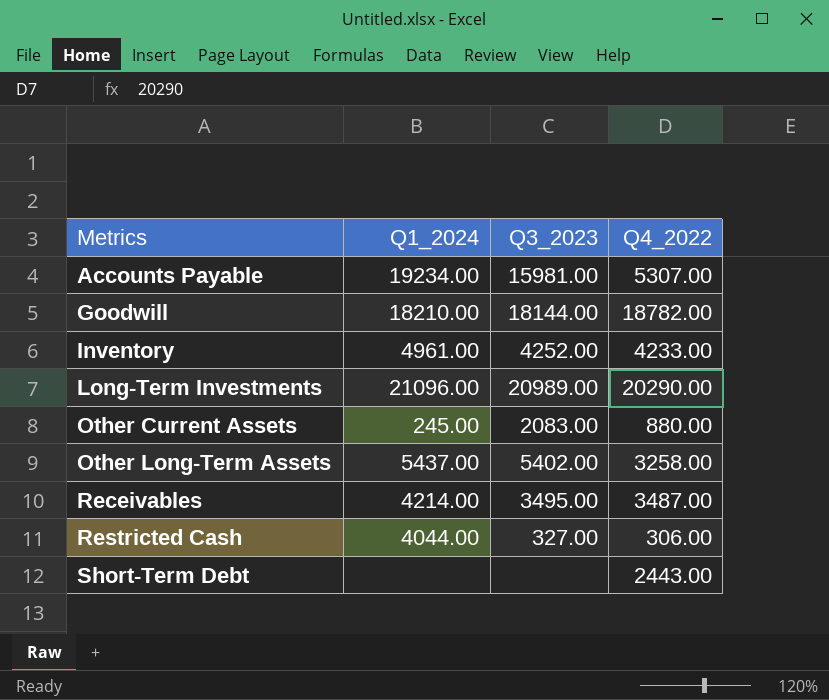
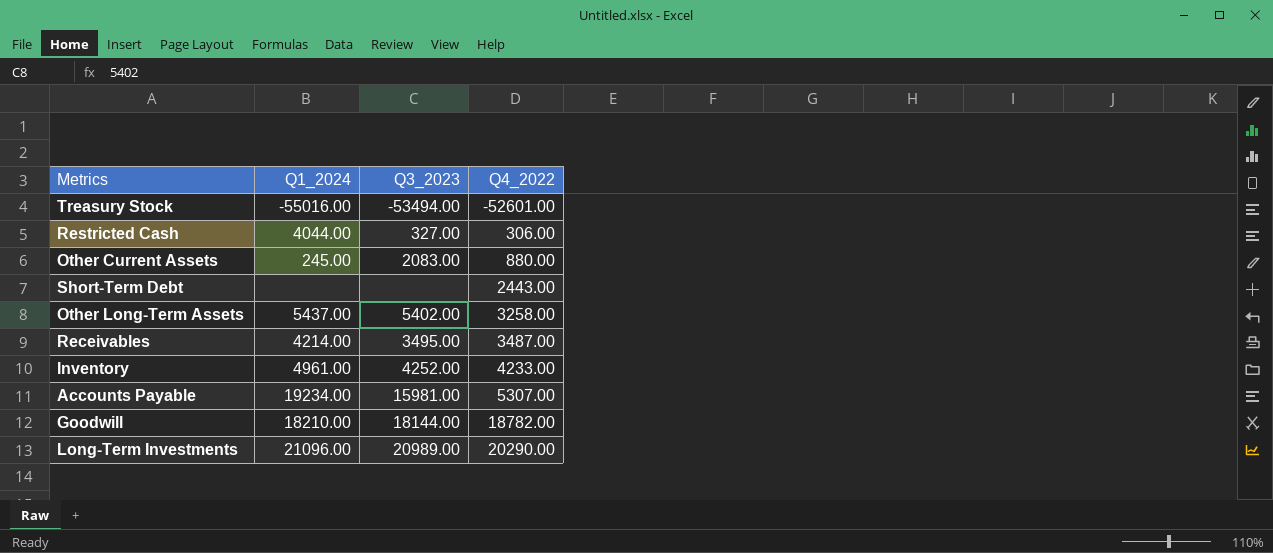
row order: Metrics ascending -> Q4_2022 ascending
row Treasury Stock: none -> -55016.00 | -53494.00 | -52601.00

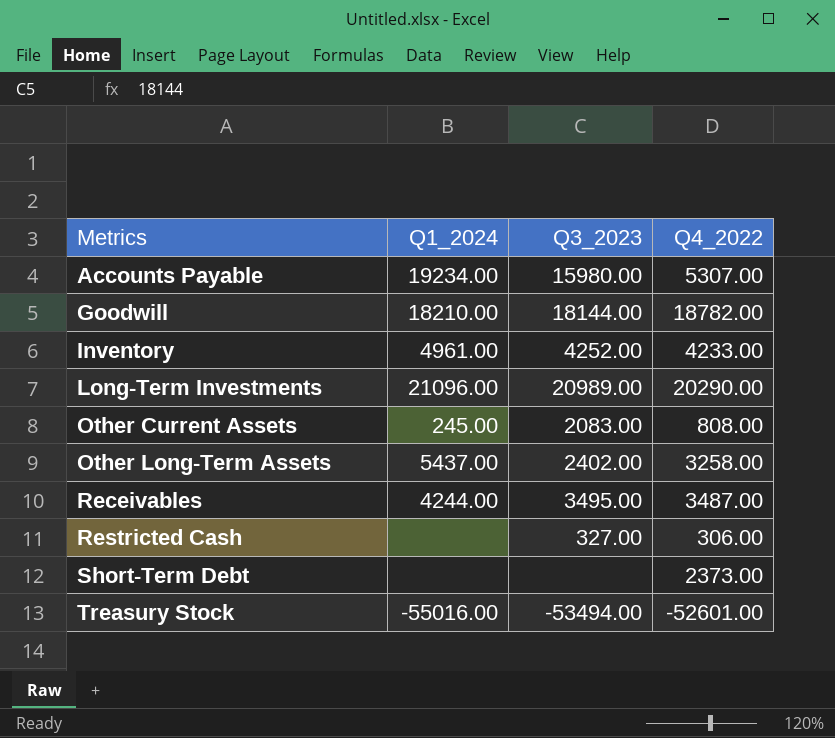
row order: Q4_2022 ascending -> Metrics ascending
Accounts Payable | Q3_2023: 15981.00 -> 15980.00
Other Current Assets | Q4_2022: 880.00 -> 808.00
Other Long-Term Assets | Q3_2023: 5402.00 -> 2402.00
Receivables | Q1_2024: 4214.00 -> 4244.00
Restricted Cash | Q1_2024: 4044.00 -> none
Short-Term Debt | Q4_2022: 2443.00 -> 2373.00

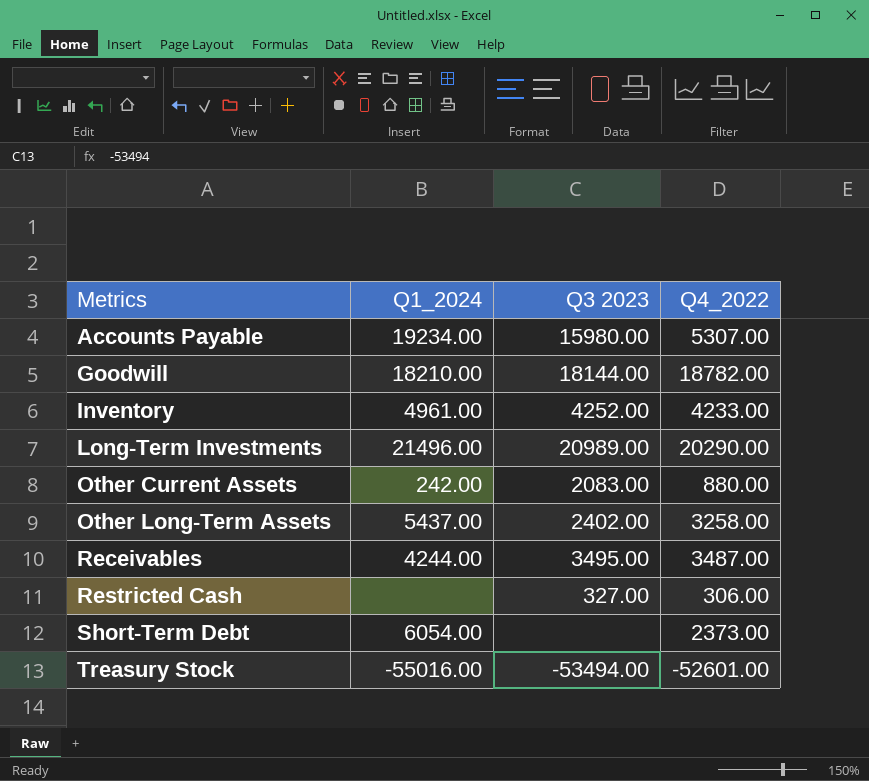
column name: Q3_2023 -> Q3 2023
Long-Term Investments | Q1_2024: 21096.00 -> 21496.00
Other Current Assets | Q1_2024: 245.00 -> 242.00
Other Current Assets | Q4_2022: 808.00 -> 880.00
Short-Term Debt | Q1_2024: none -> 6054.00

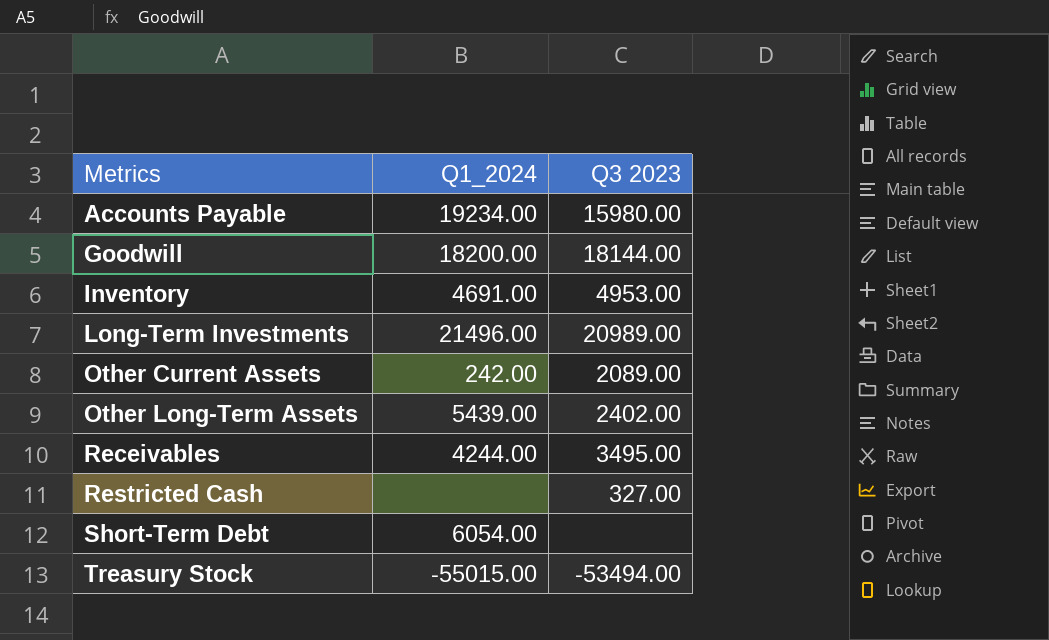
column Q4_2022 | position: 4 -> none
Goodwill | Q1_2024: 18210.00 -> 18200.00
Inventory | Q1_2024: 4961.00 -> 4691.00
Inventory | Q3 2023: 4252.00 -> 4953.00
Other Current Assets | Q3 2023: 2083.00 -> 2089.00
Other Long-Term Assets | Q1_2024: 5437.00 -> 5439.00
Treasury Stock | Q1_2024: -55016.00 -> -55015.00

